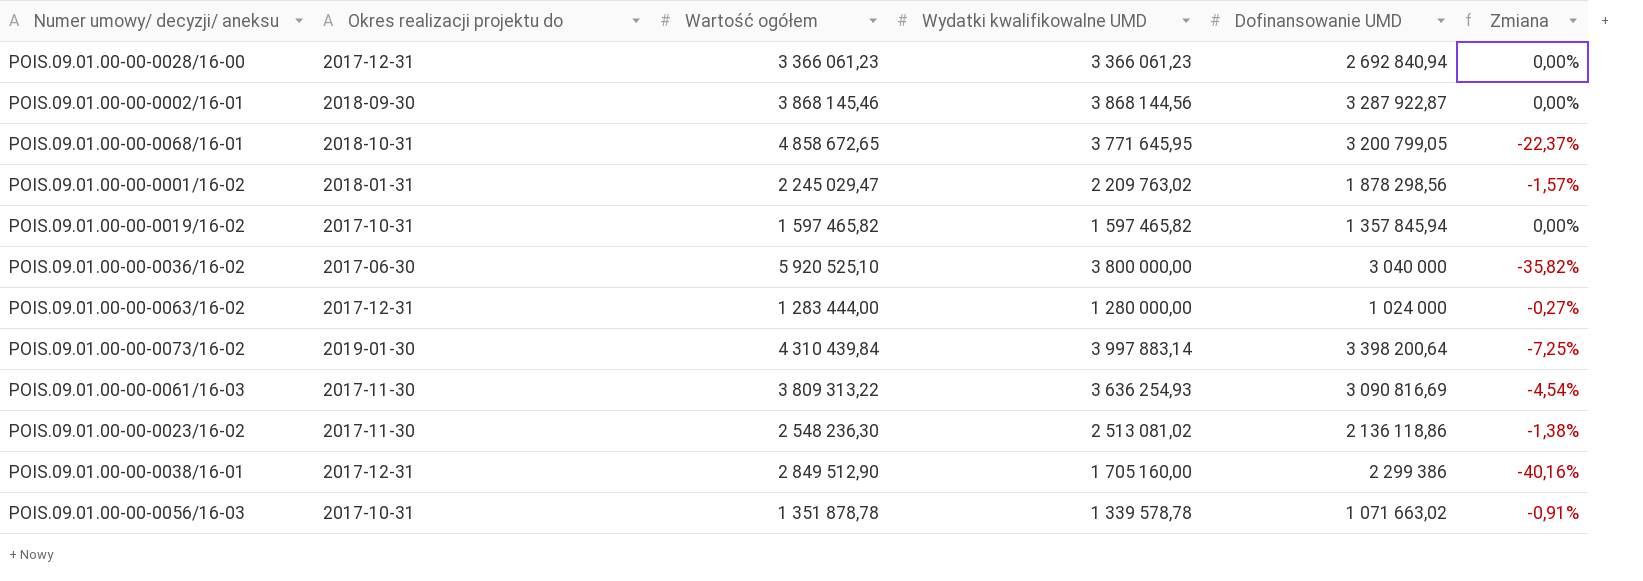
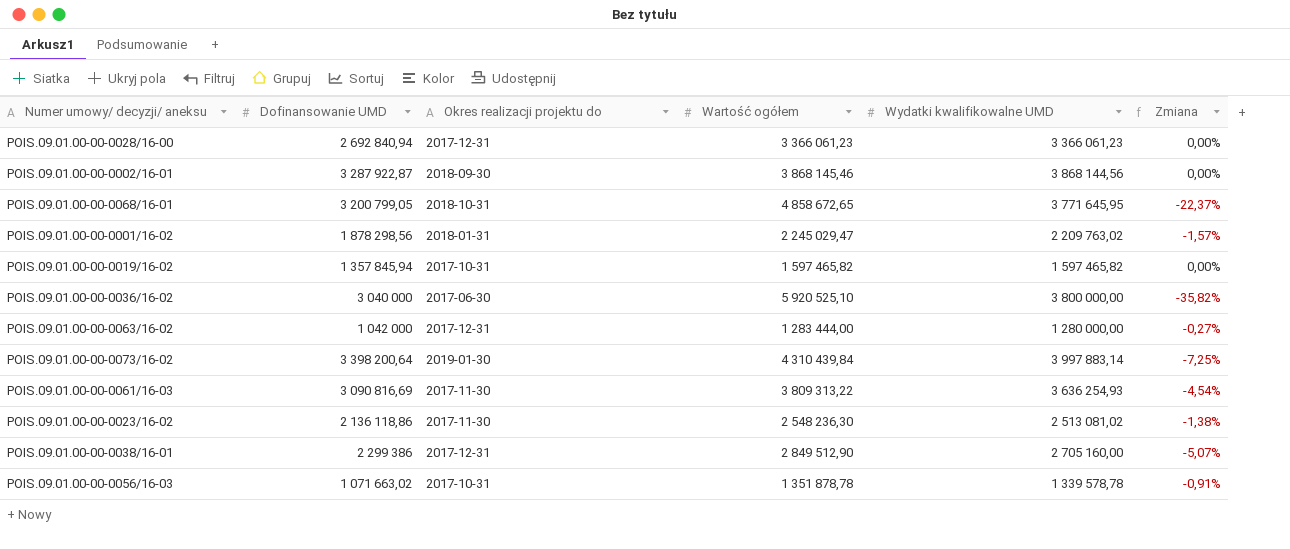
column Dofinansowanie UMD | position: 5 -> 2
POIS.09.01.00-00-0063/16-02 | Dofinansowanie UMD: 1 024 000 -> 1 042 000
POIS.09.01.00-00-0038/16-01 | Wydatki kwalifikowalne UMD: 1 705 160,00 -> 2 705 160,00
POIS.09.01.00-00-0038/16-01 | Zmiana: -40,16% -> -5,07%

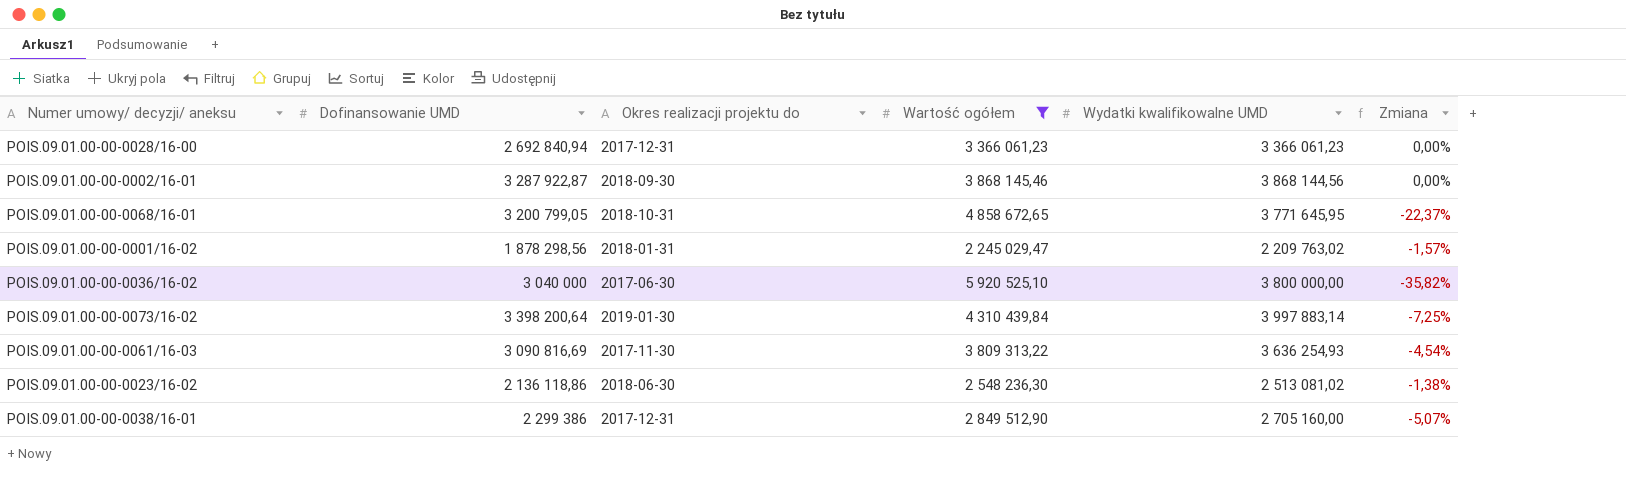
filter: none -> Wartość ogółem >= 2 245 029,47
POIS.09.01.00-00-0023/16-02 | Okres realizacji projektu do: 2017-11-30 -> 2018-06-30

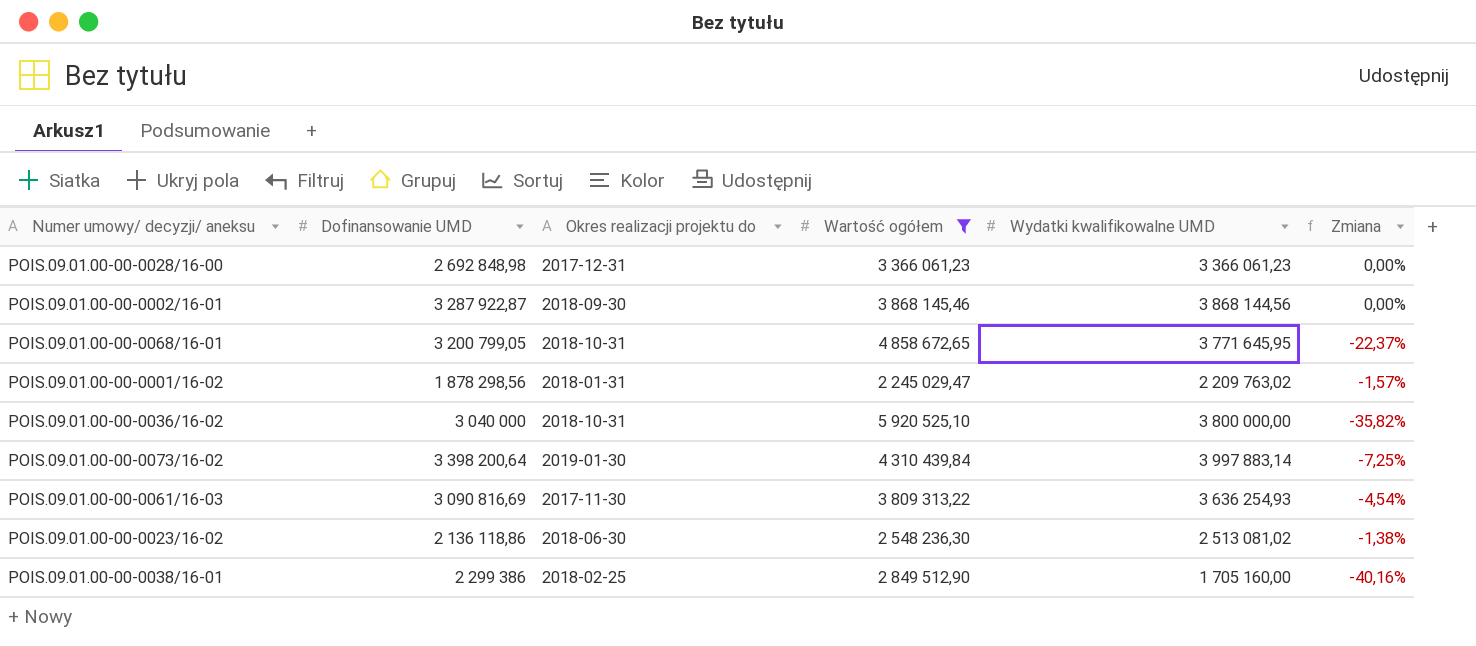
POIS.09.01.00-00-0028/16-00 | Dofinansowanie UMD: 2 692 840,94 -> 2 692 848,98
POIS.09.01.00-00-0036/16-02 | Okres realizacji projektu do: 2017-06-30 -> 2018-10-31
POIS.09.01.00-00-0038/16-01 | Okres realizacji projektu do: 2017-12-31 -> 2018-02-25
POIS.09.01.00-00-0038/16-01 | Wydatki kwalifikowalne UMD: 2 705 160,00 -> 1 705 160,00
POIS.09.01.00-00-0038/16-01 | Zmiana: -5,07% -> -40,16%

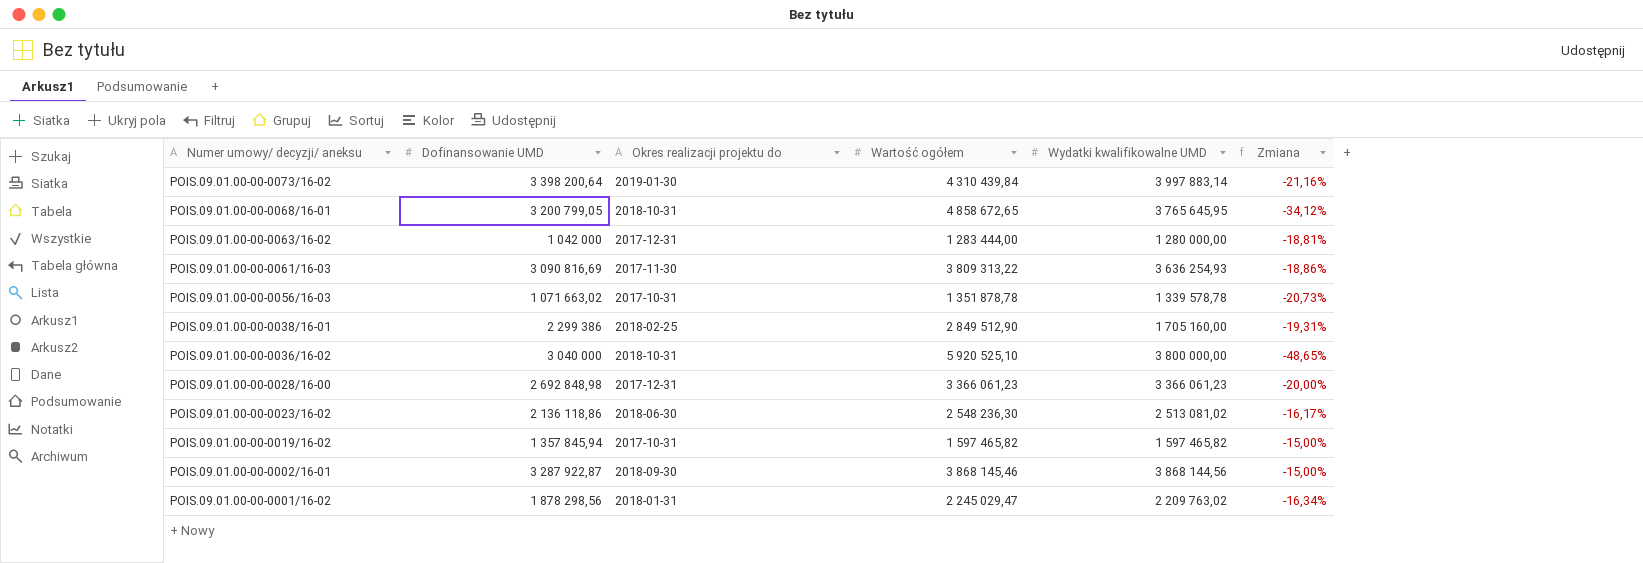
filter: Wartość ogółem >= 2 245 029,47 -> none
row order: none -> Numer umowy/ decyzji/ aneksu descending
column Zmiana | formula: ([Wydatki kwalifikowalne UMD] - [Wartość ogółem]) / [Wartość ogółem] -> ([Dofinansowanie UMD] - [Wartość ogółem]) / [Wartość ogółem]
POIS.09.01.00-00-0068/16-01 | Wydatki kwalifikowalne UMD: 3 771 645,95 -> 3 765 645,95

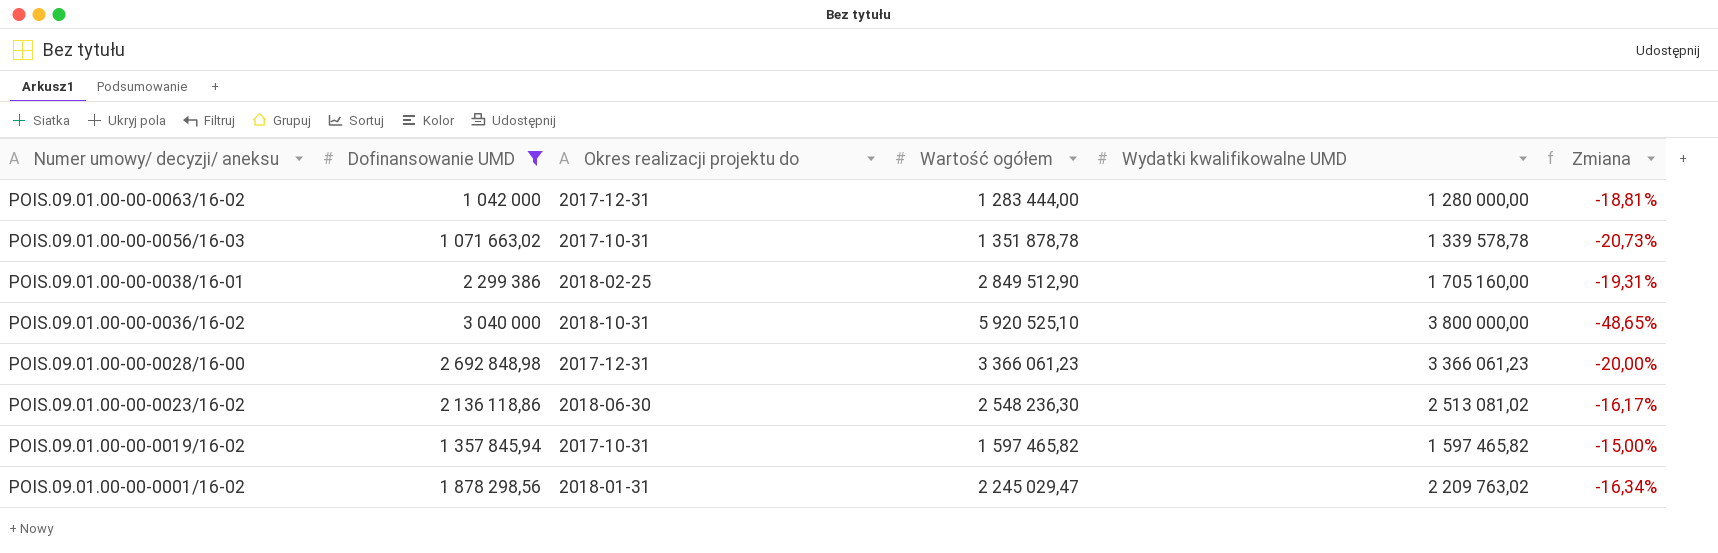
filter: none -> Dofinansowanie UMD <= 3 040 000

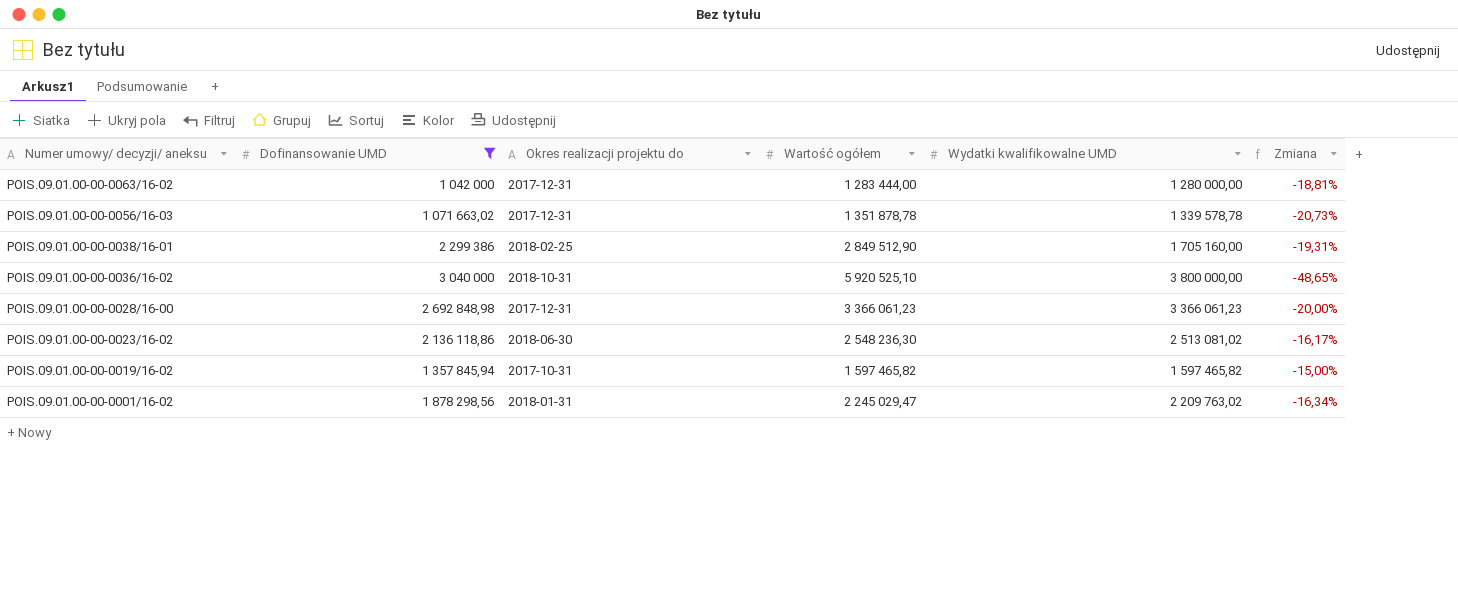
POIS.09.01.00-00-0056/16-03 | Okres realizacji projektu do: 2017-10-31 -> 2017-12-31

